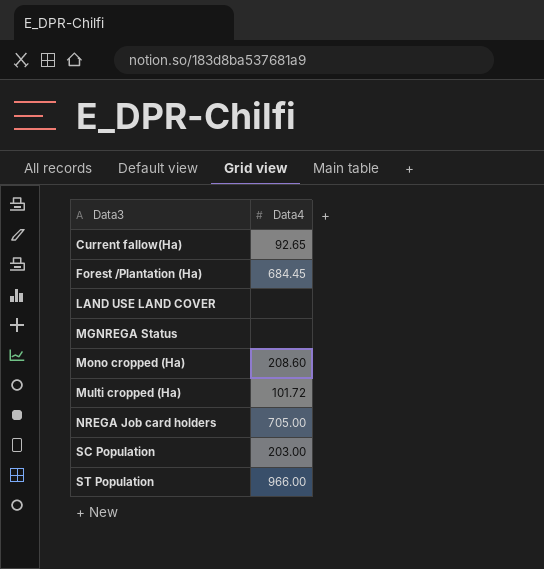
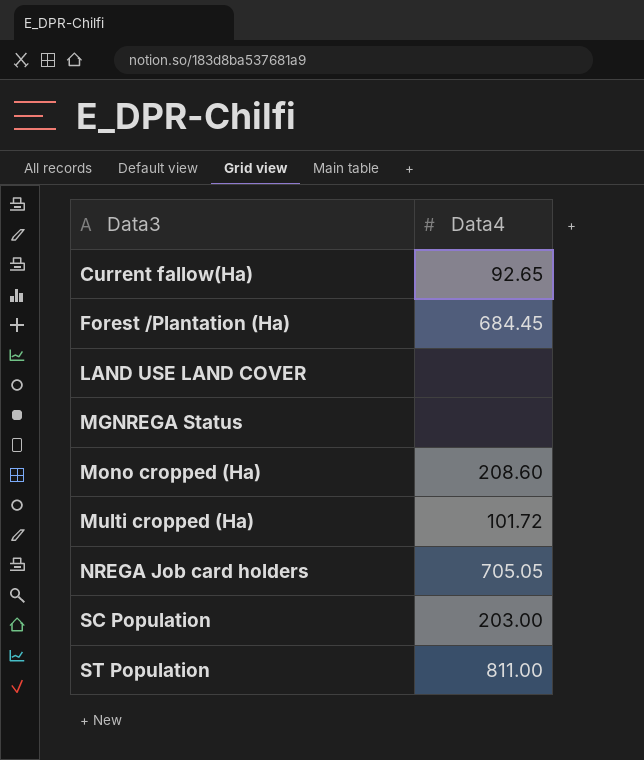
NREGA Job card holders | Data4: 705.00 -> 705.05
ST Population | Data4: 966.00 -> 811.00

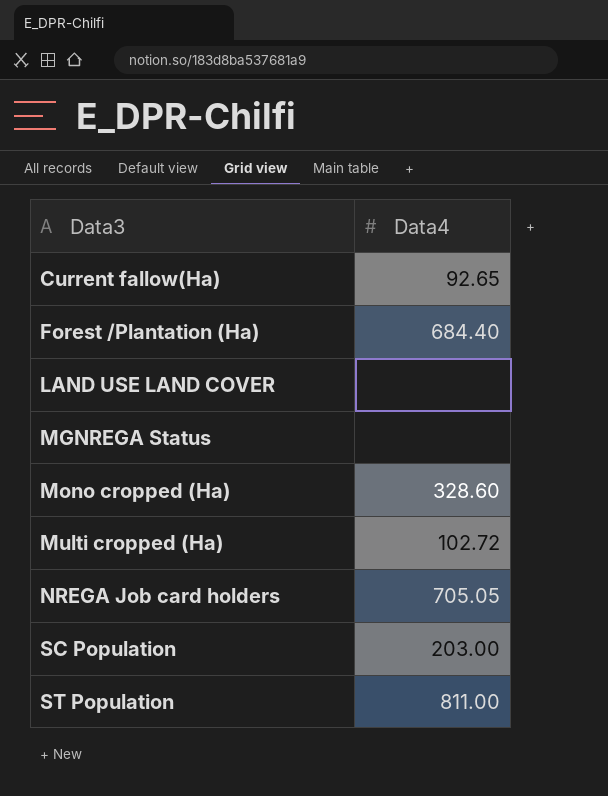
Forest /Plantation (Ha) | Data4: 684.45 -> 684.40
Mono cropped (Ha) | Data4: 208.60 -> 328.60
Multi cropped (Ha) | Data4: 101.72 -> 102.72

